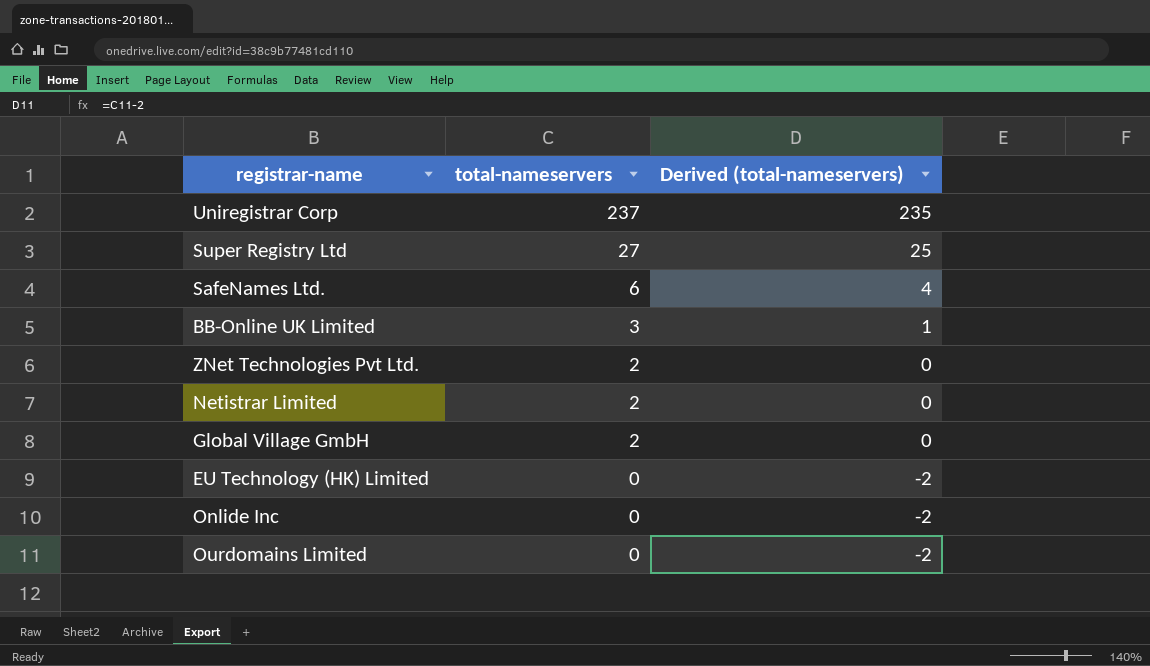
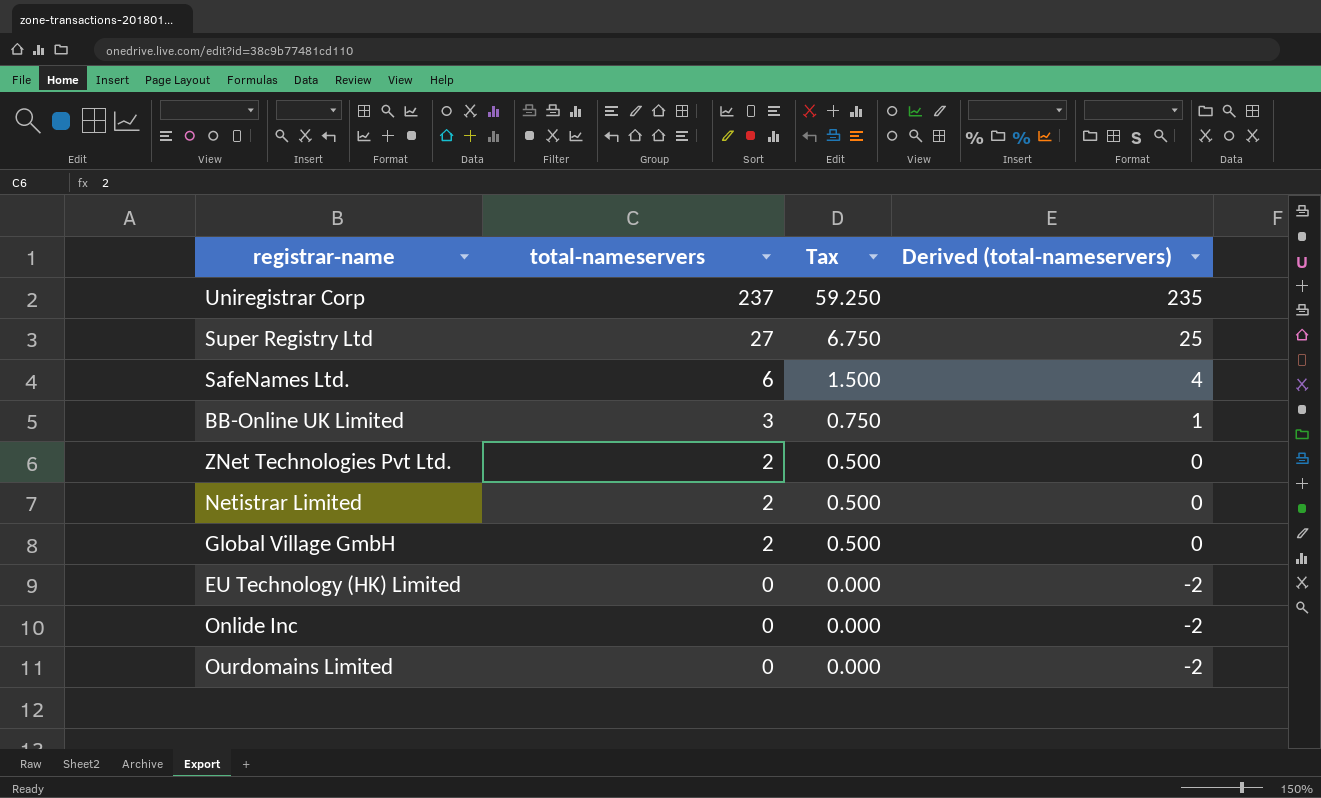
column Tax | formula: none -> [total-nameservers] * 0.25

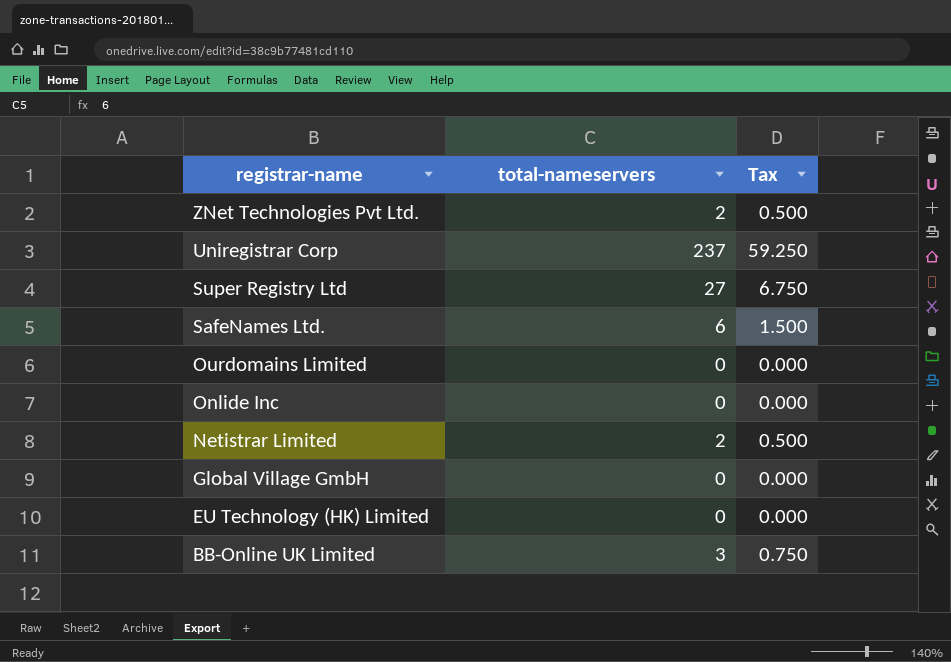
row order: total-nameservers descending -> registrar-name descending
column Derived (total-nameservers) | formula: [total-nameservers] - 2 -> none
Global Village GmbH | total-nameservers: 2 -> 0
Global Village GmbH | Tax: 0.500 -> 0.000

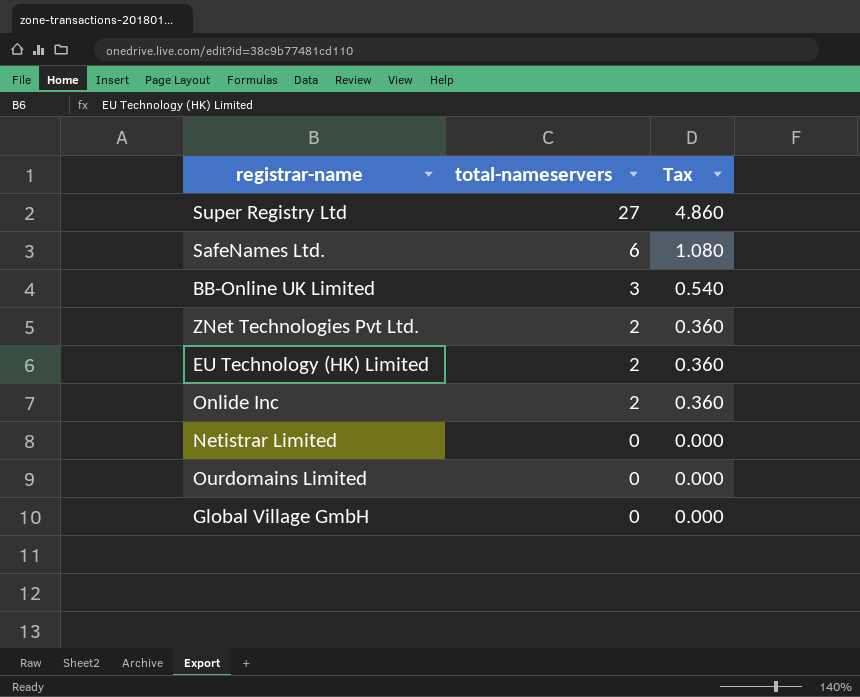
row order: registrar-name descending -> total-nameservers descending
column Tax | formula: [total-nameservers] * 0.25 -> [total-nameservers] * 0.18
row Uniregistrar Corp: 237 | 59.250 -> none
EU Technology (HK) Limited | total-nameservers: 0 -> 2
Onlide Inc | total-nameservers: 0 -> 2
Netistrar Limited | total-nameservers: 2 -> 0

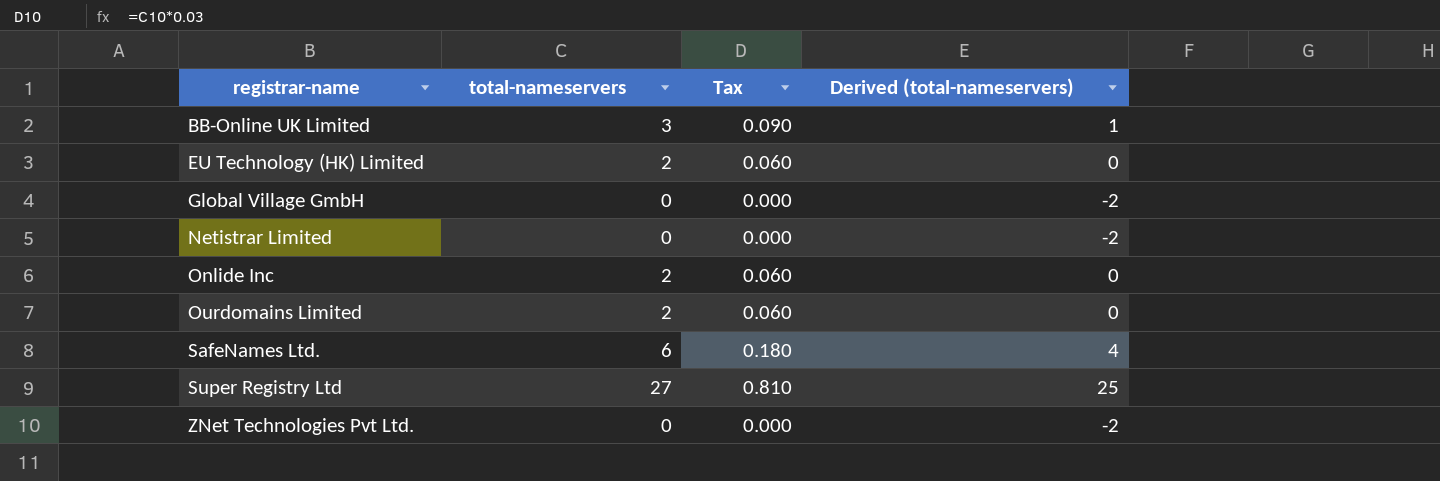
row order: total-nameservers descending -> registrar-name ascending
column Tax | formula: [total-nameservers] * 0.18 -> [total-nameservers] * 0.03
column Derived (total-nameservers) | formula: none -> [total-nameservers] - 2
Ourdomains Limited | total-nameservers: 0 -> 2
ZNet Technologies Pvt Ltd. | total-nameservers: 2 -> 0

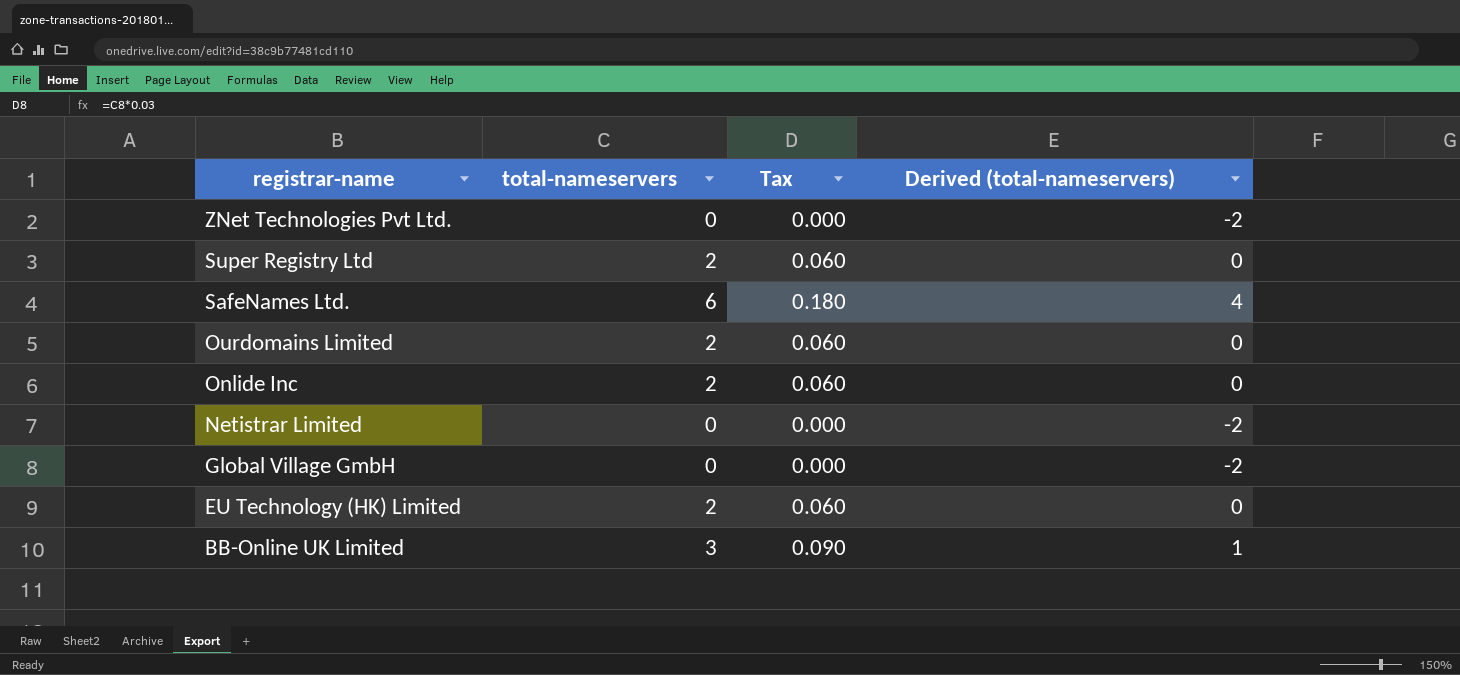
row order: registrar-name ascending -> registrar-name descending
Super Registry Ltd | total-nameservers: 27 -> 2
Super Registry Ltd | Tax: 0.810 -> 0.060
Super Registry Ltd | Derived (total-nameservers): 25 -> 0

